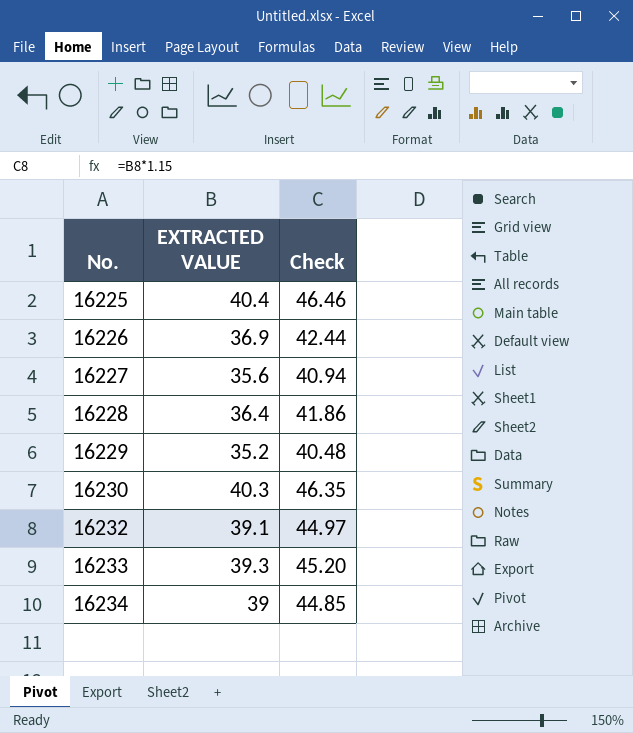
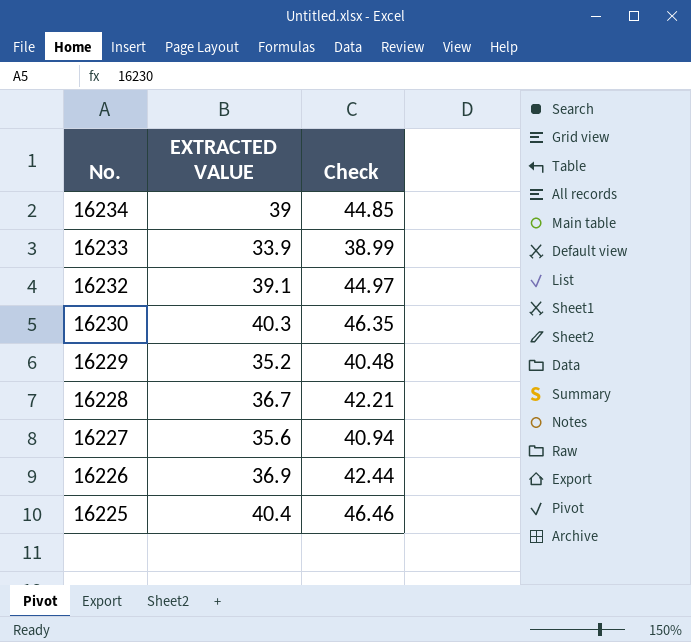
row order: No. ascending -> No. descending
16233 | EXTRACTED VALUE: 39.3 -> 33.9
16233 | Check: 45.20 -> 38.99
16228 | EXTRACTED VALUE: 36.4 -> 36.7
16228 | Check: 41.86 -> 42.21

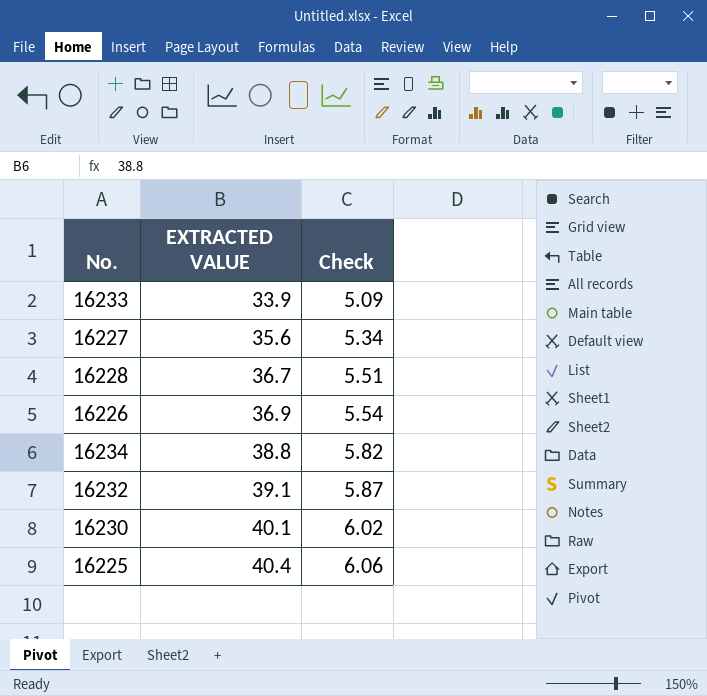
row order: No. descending -> EXTRACTED VALUE ascending
column Check | formula: [EXTRACTED VALUE] * 1.15 -> [EXTRACTED VALUE] * 0.15
row 16229: 35.2 | 40.48 -> none
16234 | EXTRACTED VALUE: 39 -> 38.8
16230 | EXTRACTED VALUE: 40.3 -> 40.1

